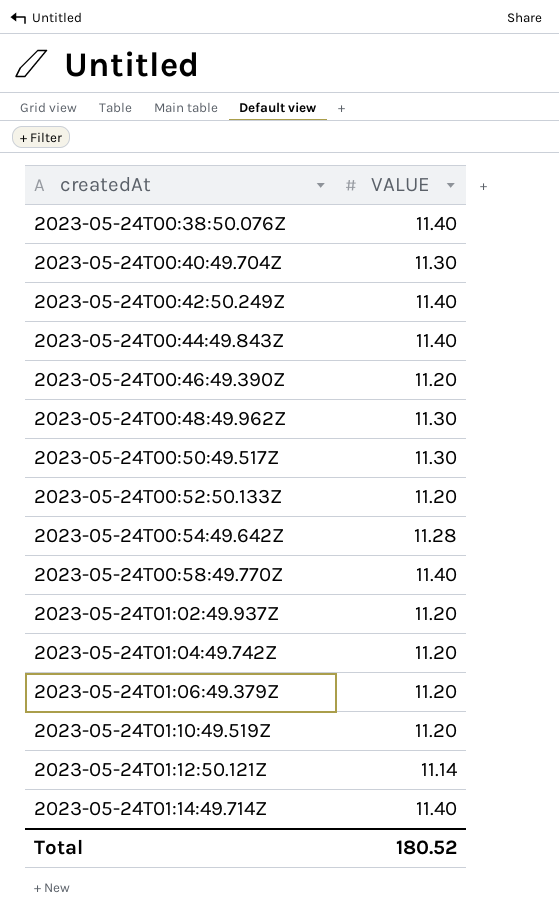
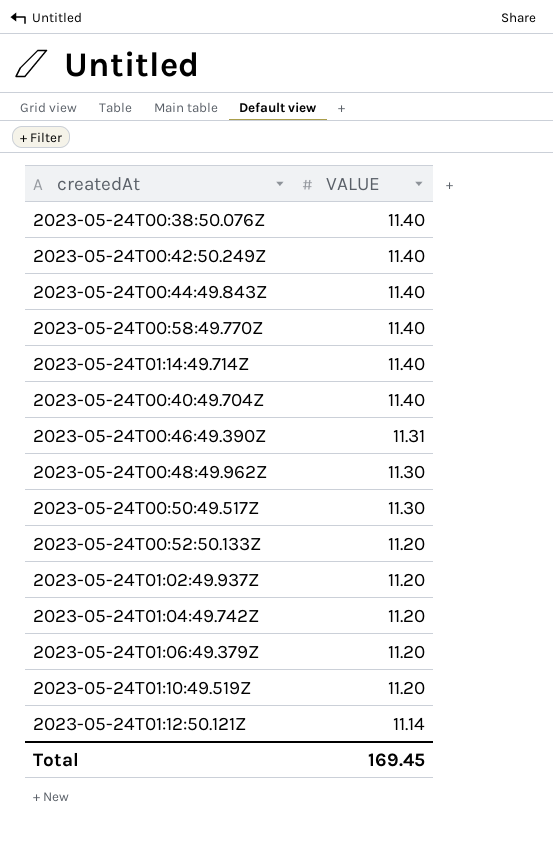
row order: createdAt ascending -> VALUE descending
row 2023-05-24T00:54:49.642Z: 11.28 -> none
2023-05-24T00:40:49.704Z | VALUE: 11.30 -> 11.40
2023-05-24T00:46:49.390Z | VALUE: 11.20 -> 11.31
Total | VALUE: 180.52 -> 169.45

